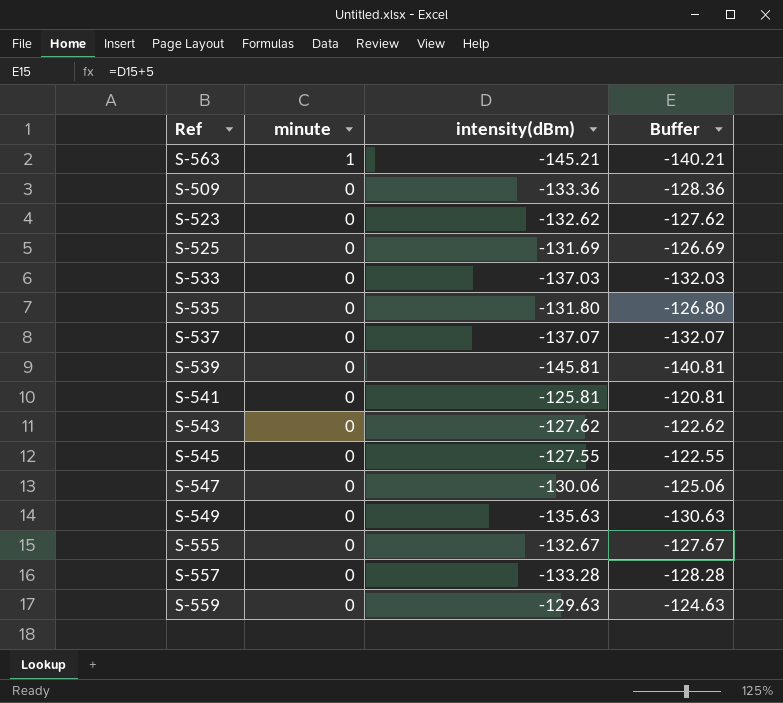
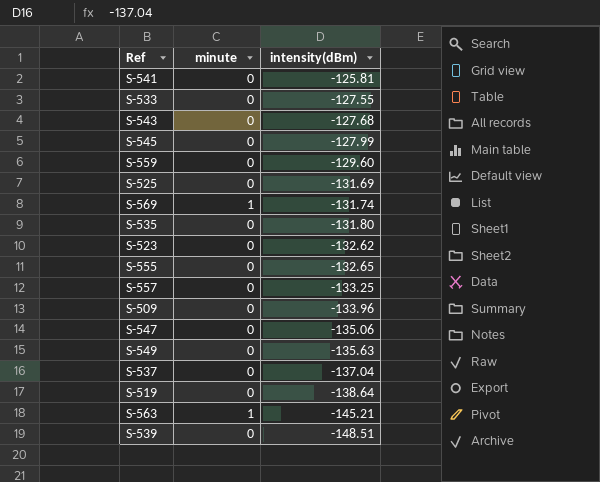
row order: minute descending -> intensity(dBm) descending
column Buffer | formula: [intensity(dBm)] + 5 -> none
S-533 | intensity(dBm): -137.03 -> -127.55
S-543 | intensity(dBm): -127.62 -> -127.68
S-545 | intensity(dBm): -127.55 -> -127.99
S-559 | intensity(dBm): -129.63 -> -129.60
row S-569: none -> 1 | -131.74
S-555 | intensity(dBm): -132.67 -> -132.65
S-557 | intensity(dBm): -133.28 -> -133.25
S-509 | intensity(dBm): -133.36 -> -133.96
S-547 | intensity(dBm): -130.06 -> -135.06
S-537 | intensity(dBm): -137.07 -> -137.04
row S-519: none -> 0 | -138.64
S-539 | intensity(dBm): -145.81 -> -148.51

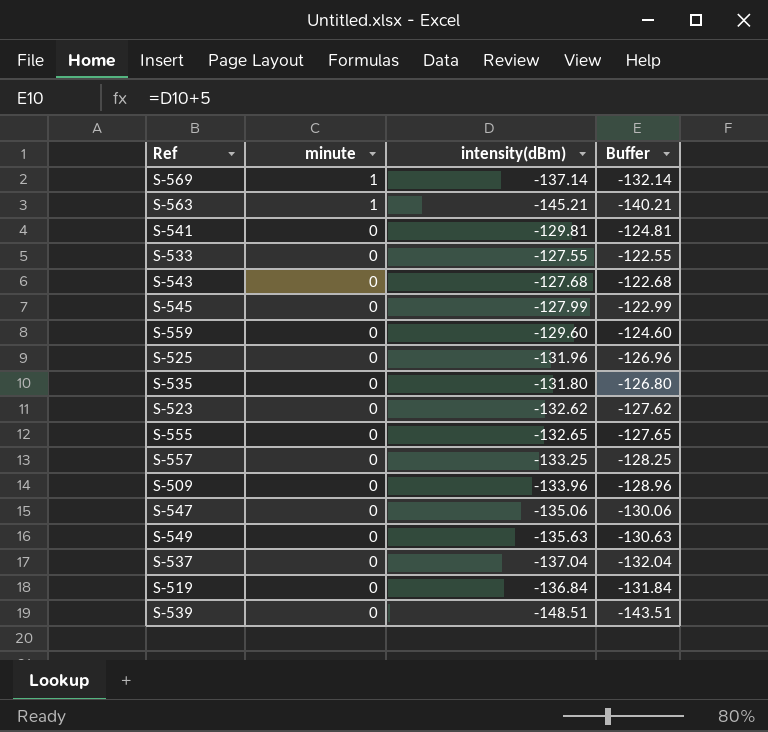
row order: intensity(dBm) descending -> minute descending
column Buffer | formula: none -> [intensity(dBm)] + 5
S-569 | intensity(dBm): -131.74 -> -137.14
S-541 | intensity(dBm): -125.81 -> -129.81
S-525 | intensity(dBm): -131.69 -> -131.96
S-519 | intensity(dBm): -138.64 -> -136.84

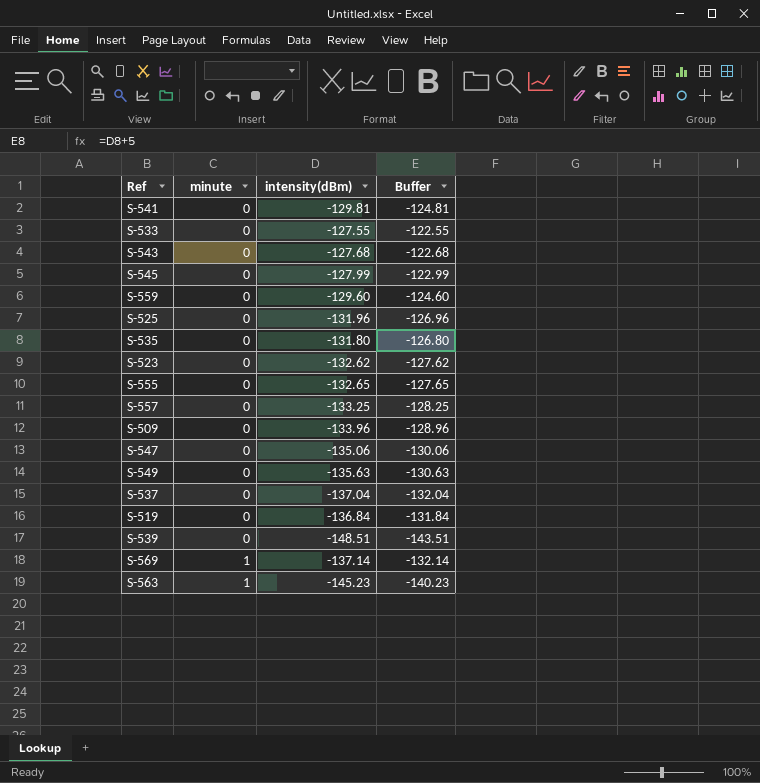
row order: minute descending -> minute ascending
S-563 | intensity(dBm): -145.21 -> -145.23
S-563 | Buffer: -140.21 -> -140.23

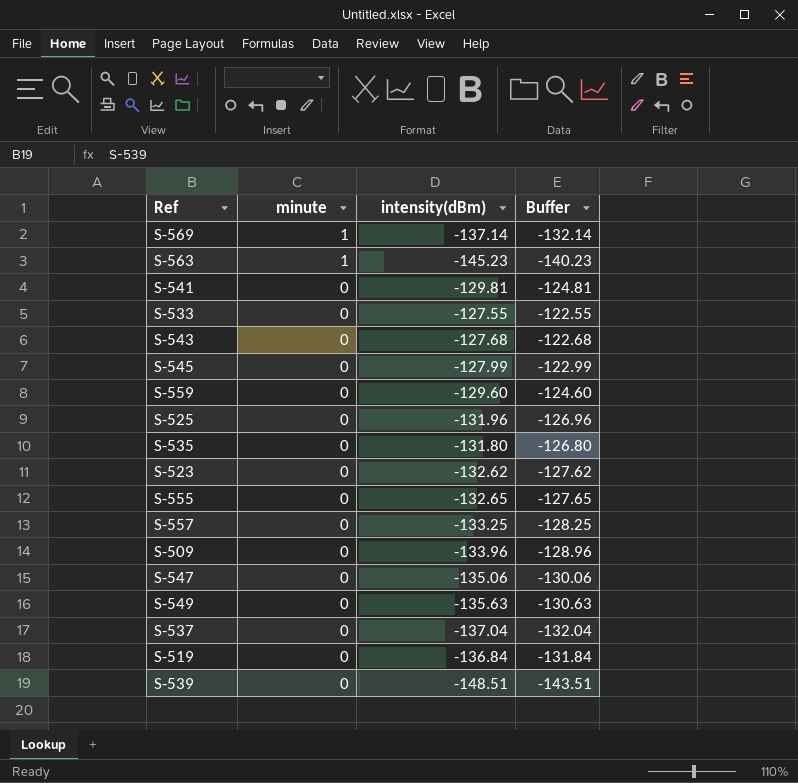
row order: minute ascending -> minute descending

